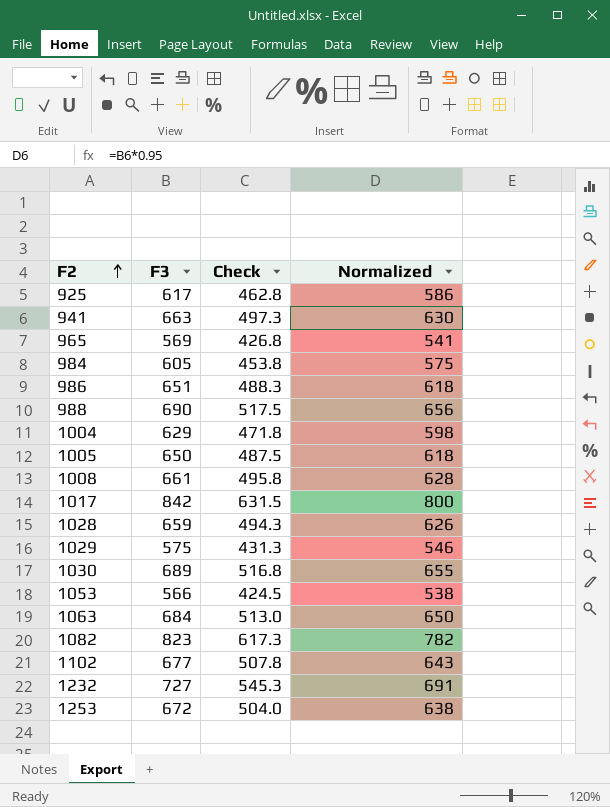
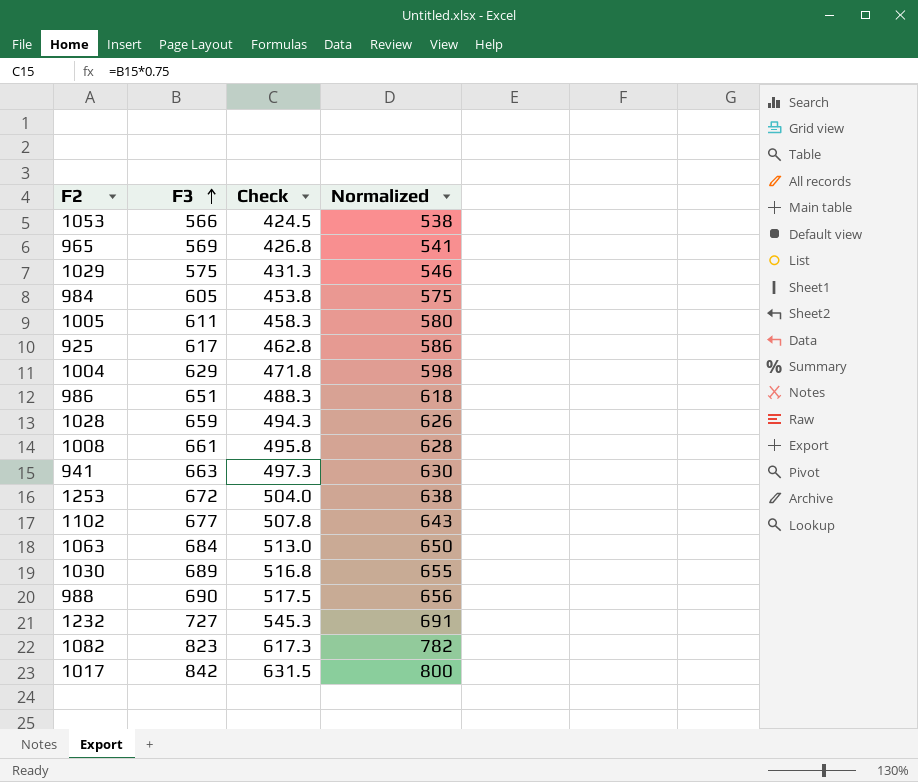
row order: F2 ascending -> F3 ascending
1005 | F3: 650 -> 611
1005 | Check: 487.5 -> 458.3
1005 | Normalized: 618 -> 580

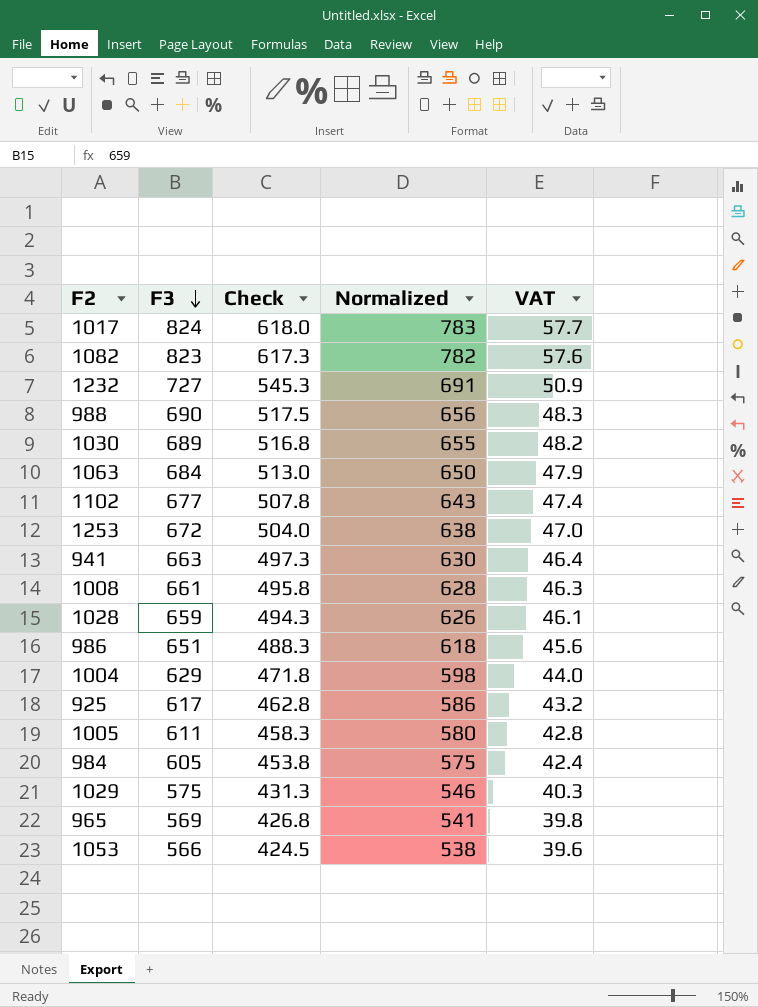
row order: F3 ascending -> F3 descending
column VAT | formula: none -> [F3] * 0.07
1017 | F3: 842 -> 824
1017 | Check: 631.5 -> 618.0
1017 | Normalized: 800 -> 783

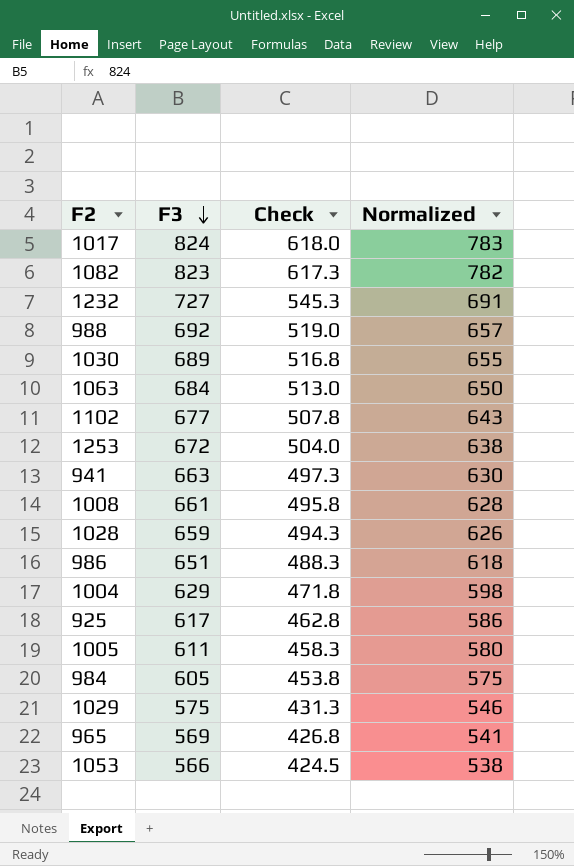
column VAT | formula: [F3] * 0.07 -> none
988 | F3: 690 -> 692
988 | Check: 517.5 -> 519.0
988 | Normalized: 656 -> 657

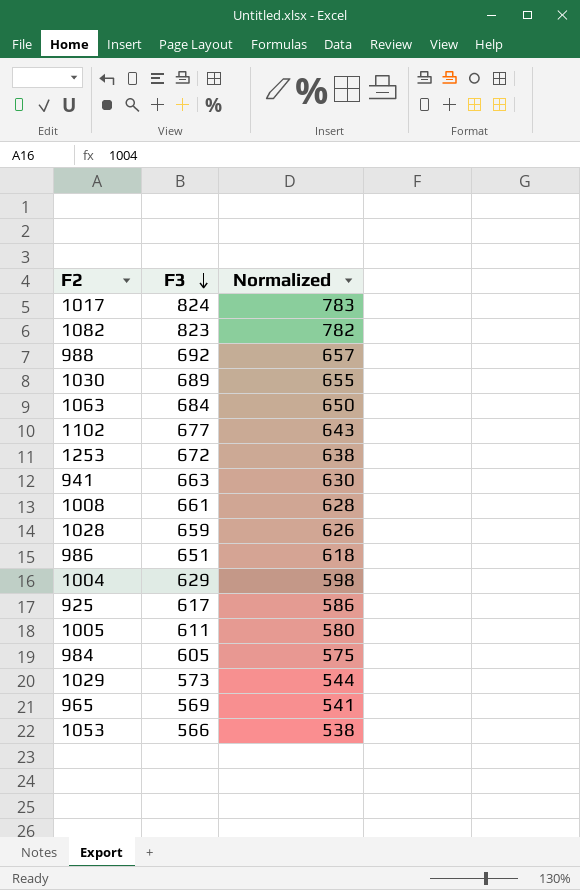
column Check | formula: [F3] * 0.75 -> none
row 1232: 727 | 545.3 | 691 -> none
1029 | F3: 575 -> 573
1029 | Normalized: 546 -> 544

